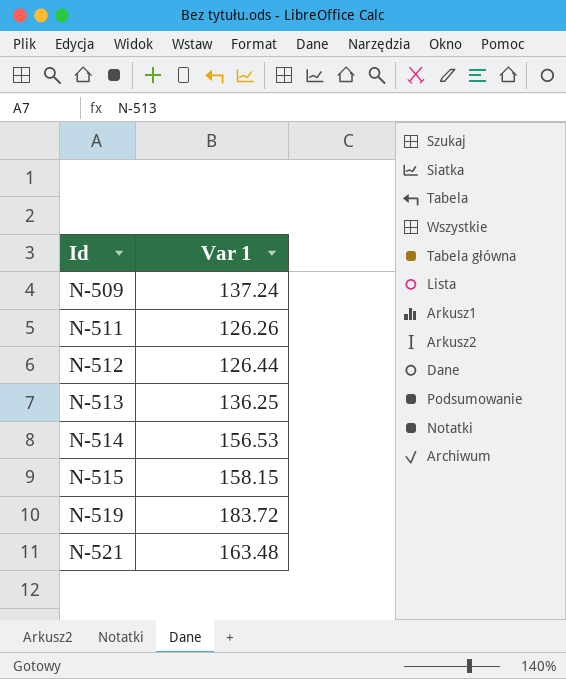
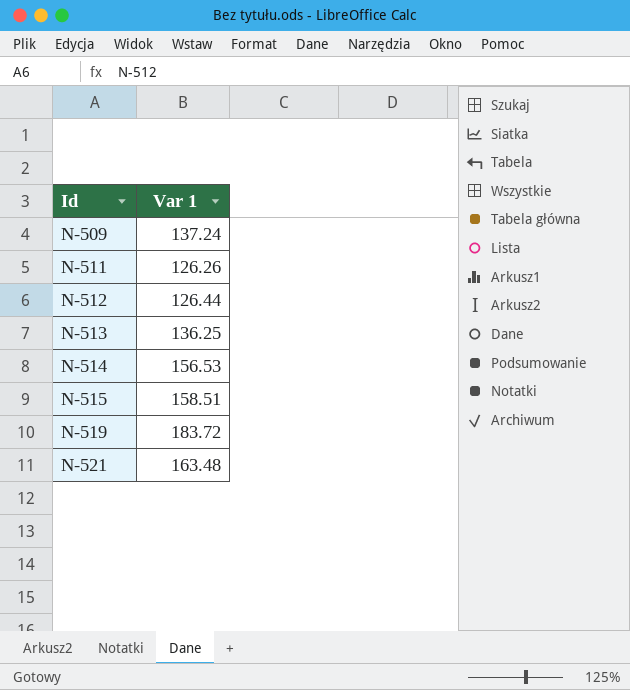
N-515 | Var 1: 158.15 -> 158.51

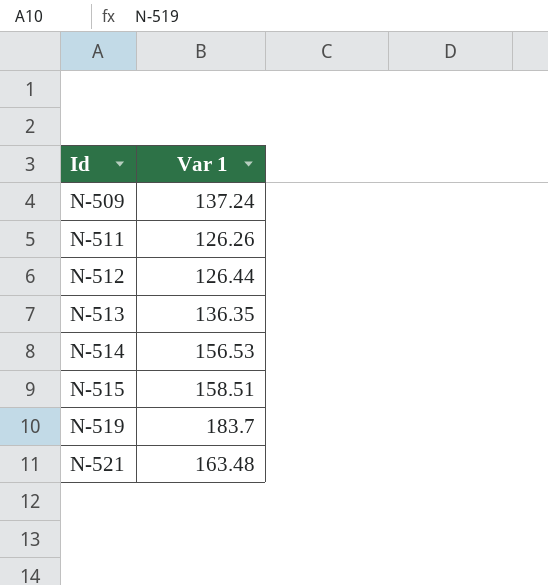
N-513 | Var 1: 136.25 -> 136.35
N-519 | Var 1: 183.72 -> 183.7

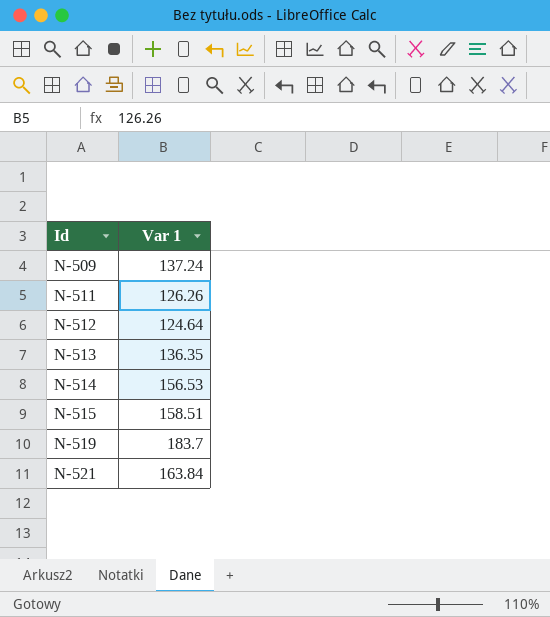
N-512 | Var 1: 126.44 -> 124.64
N-521 | Var 1: 163.48 -> 163.84

